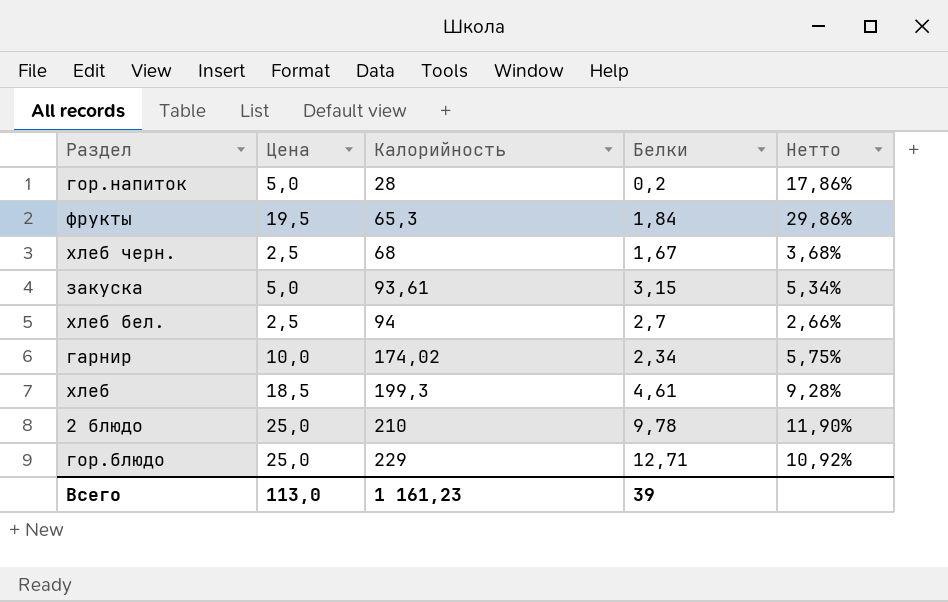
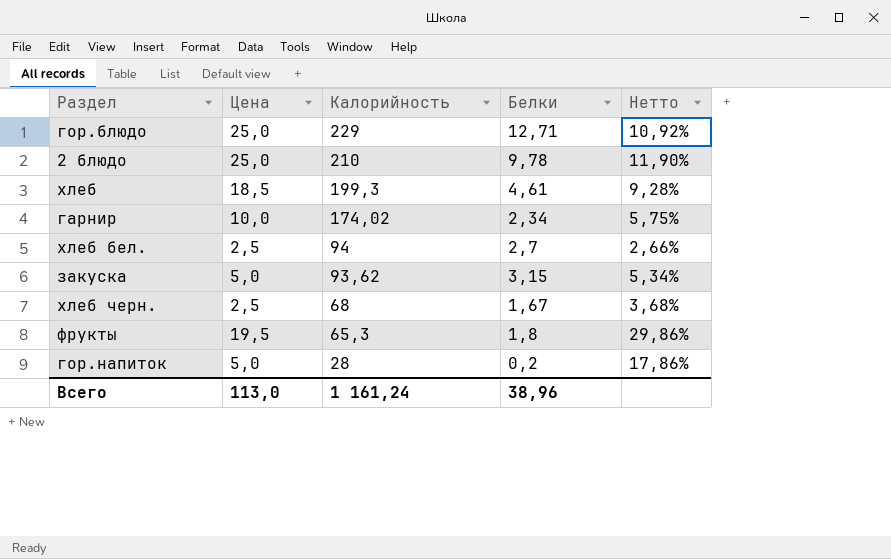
row order: Калорийность ascending -> Калорийность descending
закуска | Калорийность: 93,61 -> 93,62
фрукты | Белки: 1,84 -> 1,8
Всего | Калорийность: 1 161,23 -> 1 161,24
Всего | Белки: 39 -> 38,96

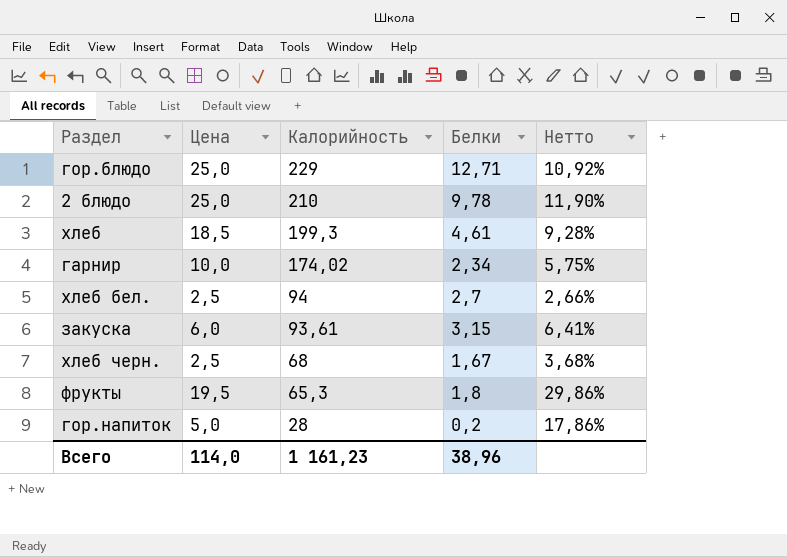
закуска | Цена: 5,0 -> 6,0
закуска | Калорийность: 93,62 -> 93,61
закуска | Нетто: 5,34% -> 6,41%
Всего | Цена: 113,0 -> 114,0
Всего | Калорийность: 1 161,24 -> 1 161,23

